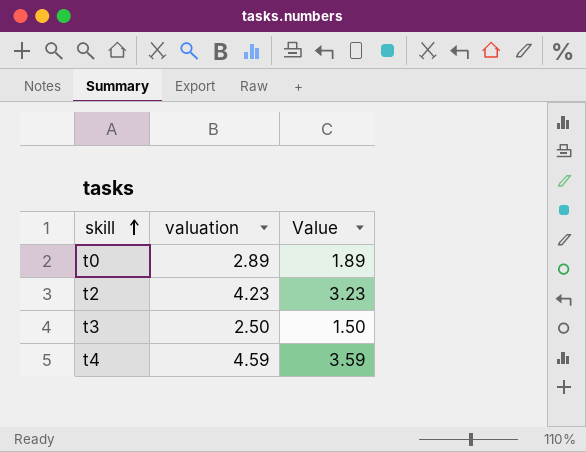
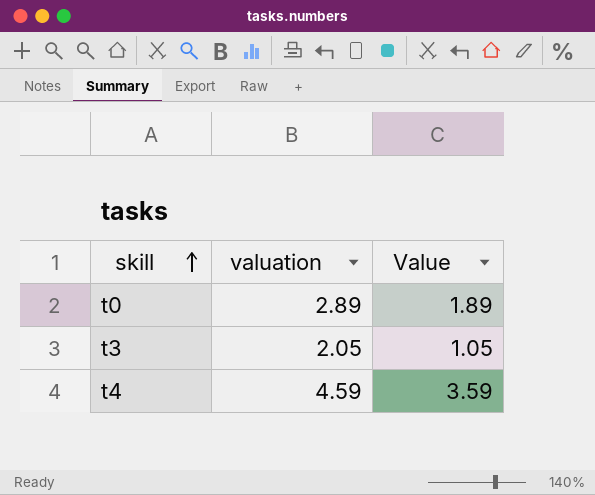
row t2: 4.23 | 3.23 -> none
t3 | valuation: 2.50 -> 2.05
t3 | Value: 1.50 -> 1.05

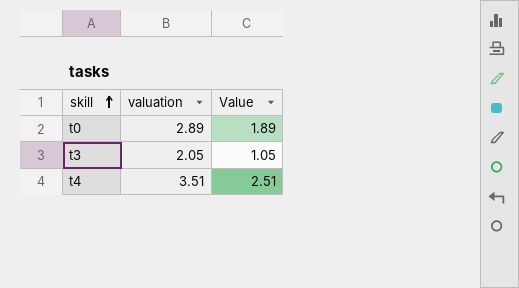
t4 | valuation: 4.59 -> 3.51
t4 | Value: 3.59 -> 2.51

